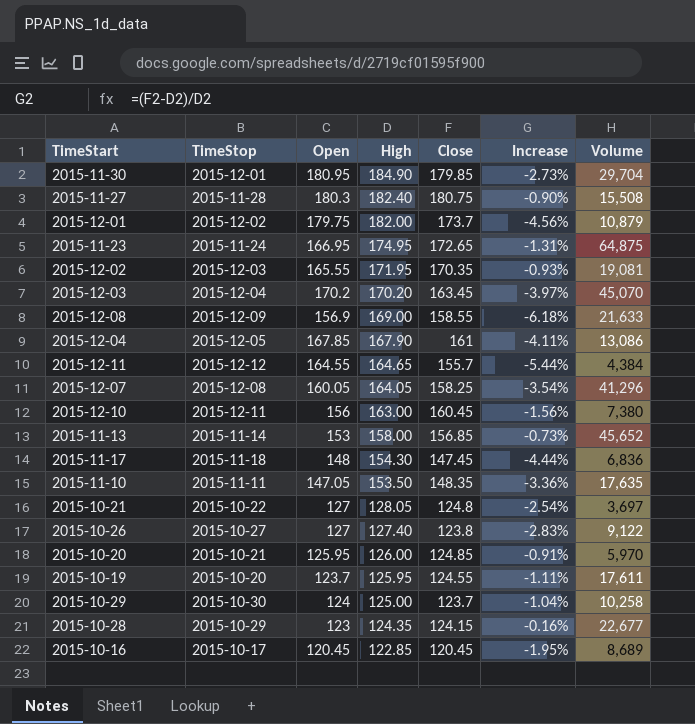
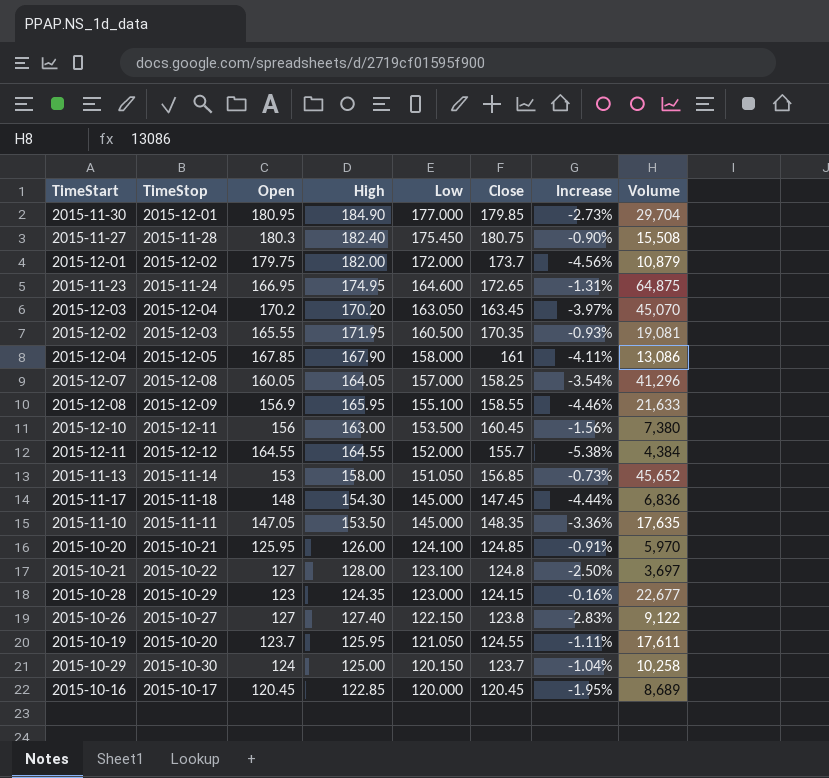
row order: High descending -> Low descending
column Low | position: none -> 5
2015-12-08 | High: 169.00 -> 165.95
2015-12-08 | Increase: -6.18% -> -4.46%
2015-12-11 | High: 164.65 -> 164.55
2015-12-11 | Increase: -5.44% -> -5.38%
2015-10-21 | High: 128.05 -> 128.00
2015-10-21 | Increase: -2.54% -> -2.50%

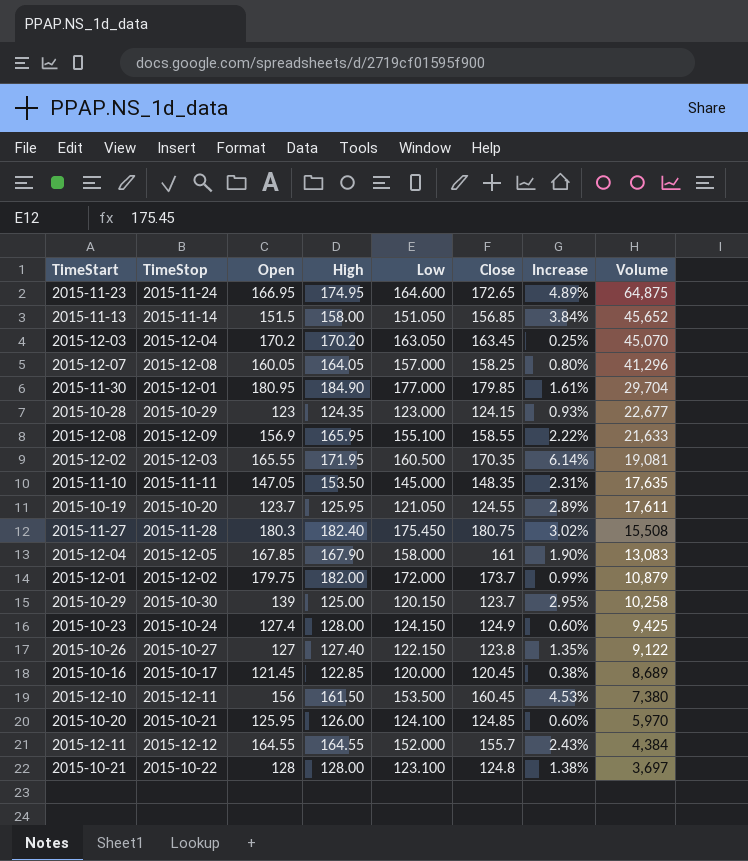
row order: Low descending -> Volume descending
column Increase | formula: ([Close] - [High]) / [High] -> ([Close] - [Low]) / [Low]
row 2015-11-17: 2015-11-18 | 148 | 154.30 | 145.000 | 147.45 | -4.44% | 6,836 -> none
2015-11-13 | Open: 153 -> 151.5
2015-12-04 | Volume: 13,086 -> 13,083
2015-10-29 | Open: 124 -> 139
row 2015-10-23: none -> 2015-10-24 | 127.4 | 128.00 | 124.150 | 124.9 | 0.60% | 9,425
2015-10-16 | Open: 120.45 -> 121.45
2015-12-10 | High: 163.00 -> 161.50
2015-10-21 | Open: 127 -> 128

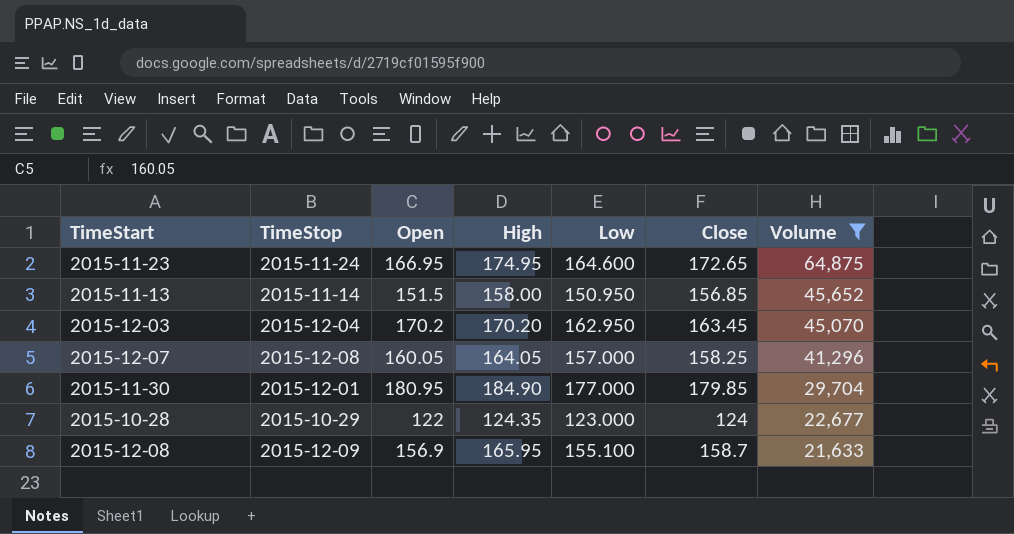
filter: none -> Volume >= 21,633
column Increase | formula: ([Close] - [Low]) / [Low] -> none
2015-11-13 | Low: 151.050 -> 150.950
2015-12-03 | Low: 163.050 -> 162.950
2015-10-28 | Open: 123 -> 122
2015-10-28 | Close: 124.15 -> 124
2015-12-08 | Close: 158.55 -> 158.7

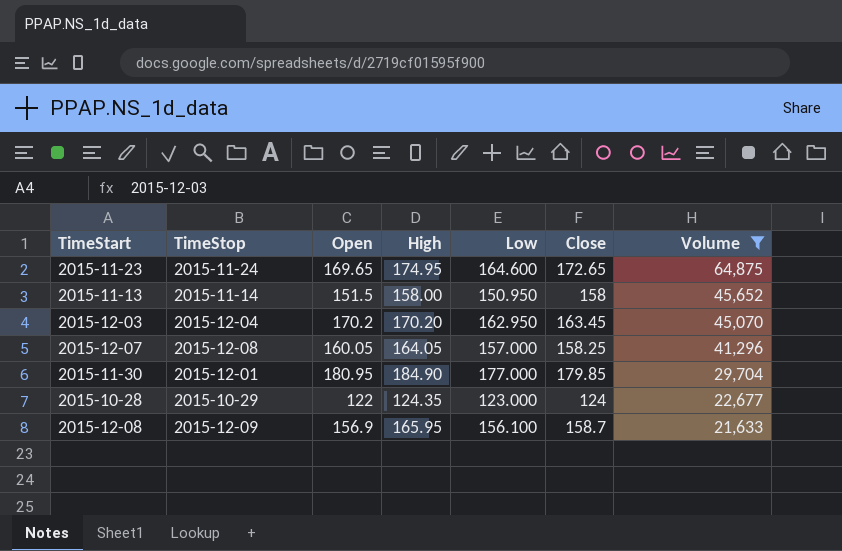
2015-11-23 | Open: 166.95 -> 169.65
2015-11-13 | Close: 156.85 -> 158
2015-12-08 | Low: 155.100 -> 156.100

